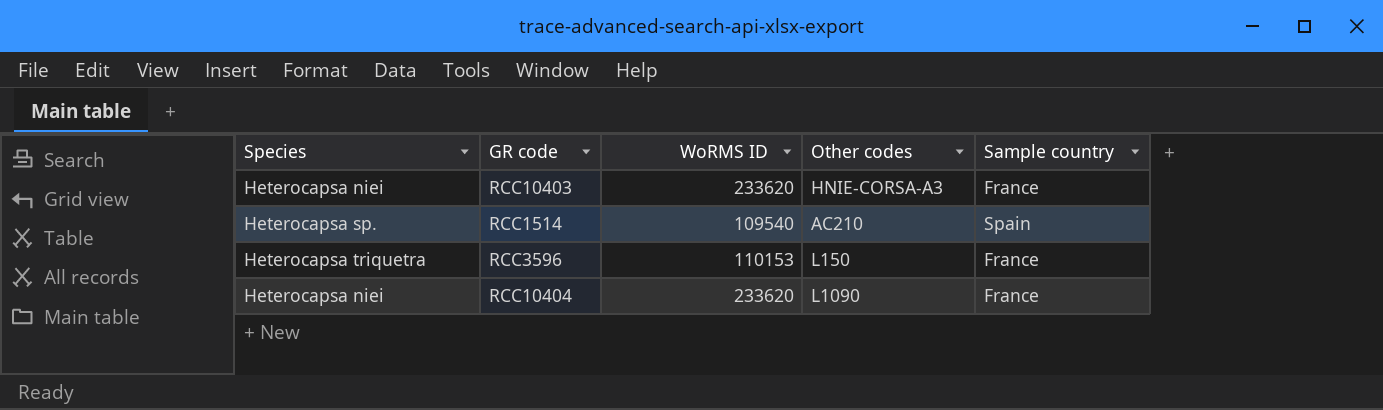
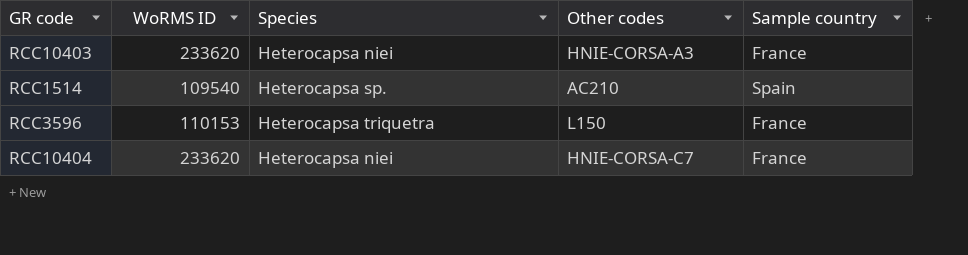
column Species | position: 1 -> 3
RCC10404 | Other codes: L1090 -> HNIE-CORSA-C7

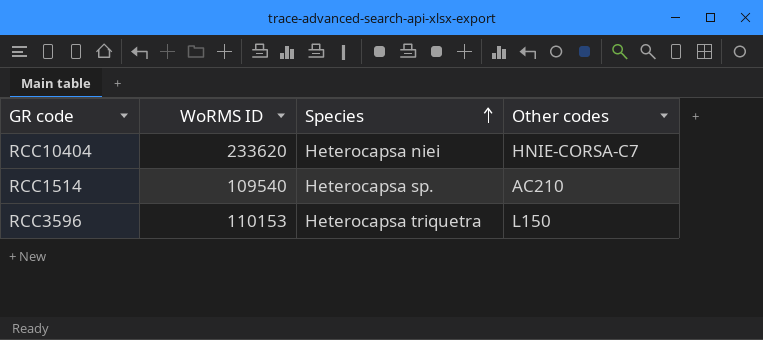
row order: none -> Species ascending
column Sample country | position: 5 -> none
row RCC10403: 233620 | Heterocapsa niei | HNIE-CORSA-A3 | France -> none

